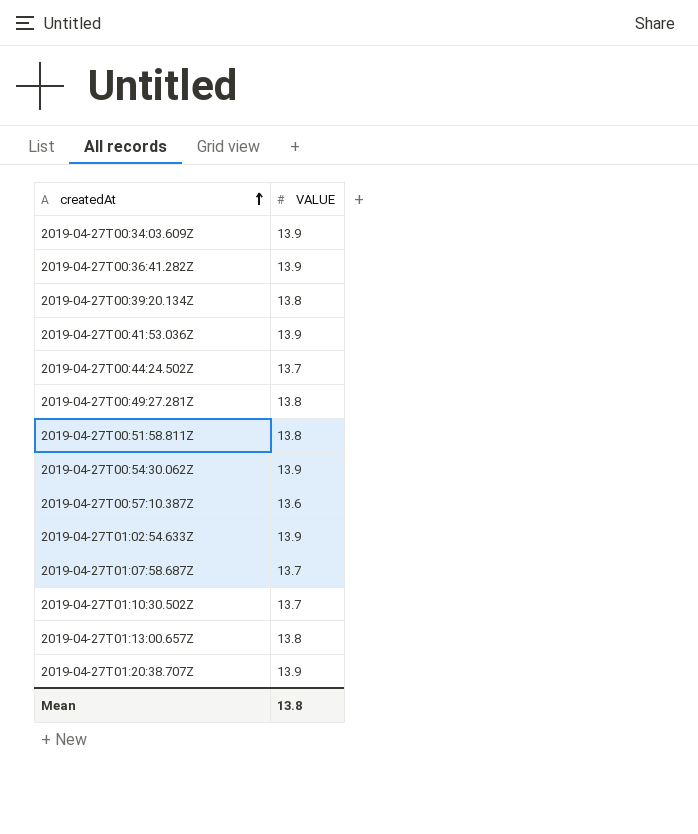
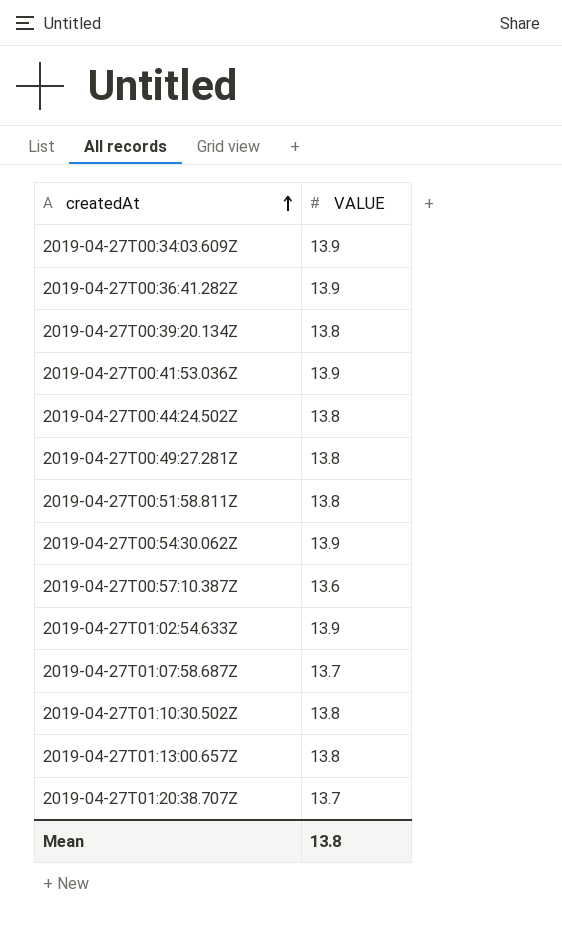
2019-04-27T00:44:24.502Z | VALUE: 13.7 -> 13.8
2019-04-27T01:10:30.502Z | VALUE: 13.7 -> 13.8
2019-04-27T01:20:38.707Z | VALUE: 13.9 -> 13.7

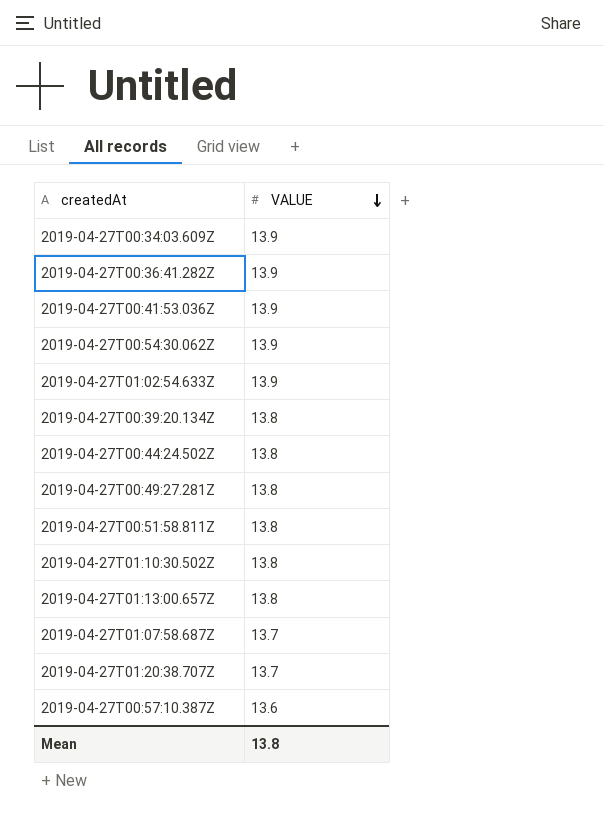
row order: createdAt ascending -> VALUE descending

